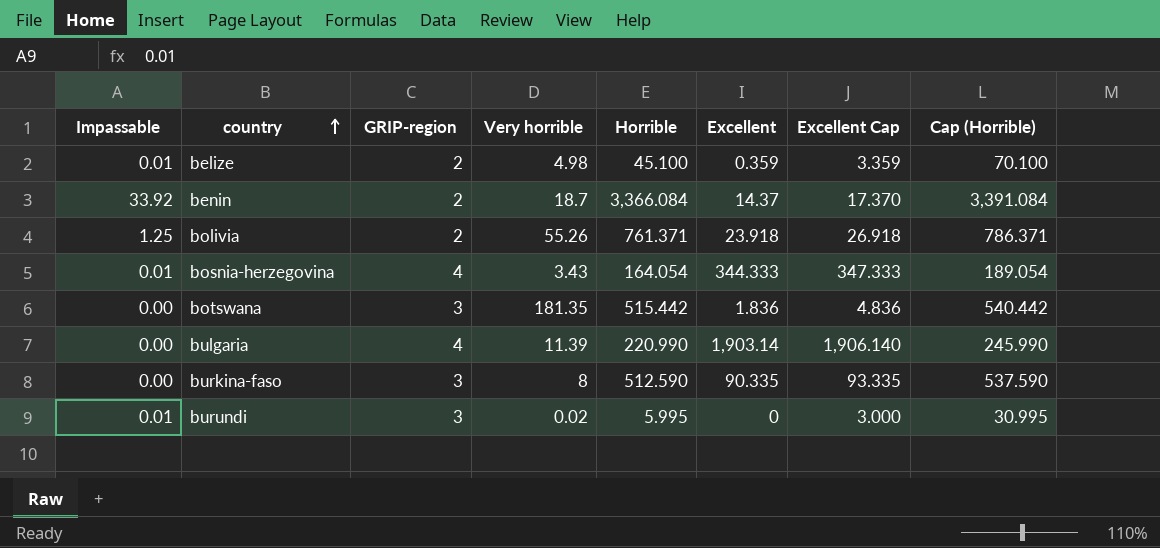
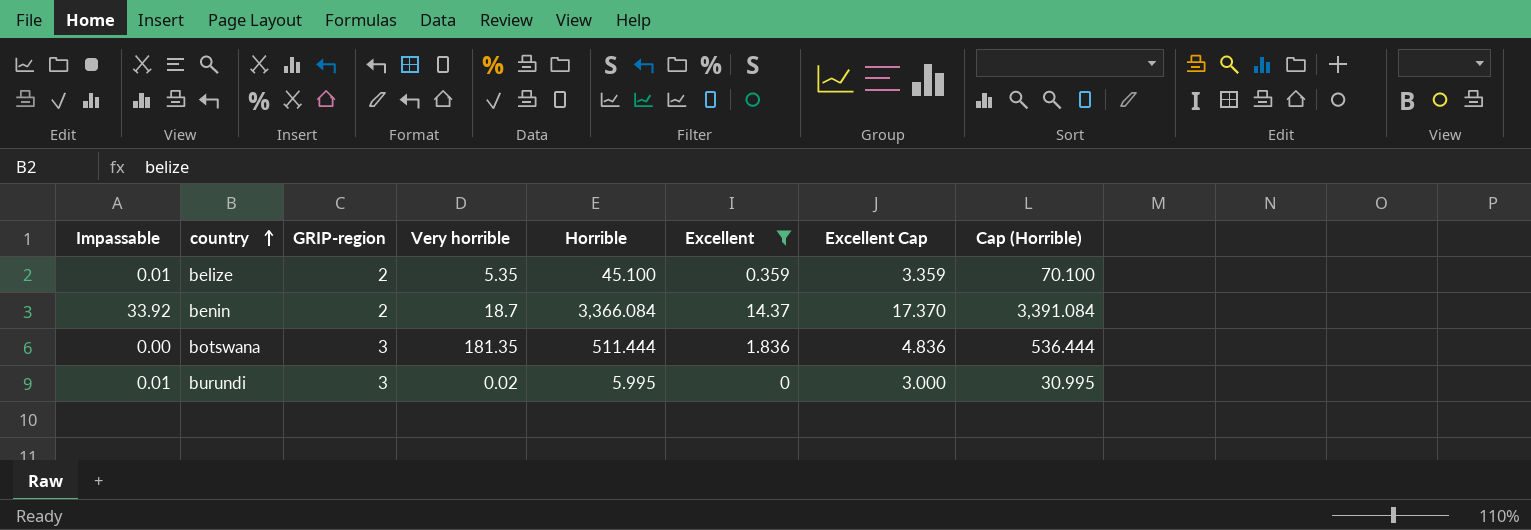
filter: none -> Excellent <= 14.37
belize | Very horrible: 4.98 -> 5.35
botswana | Horrible: 515.442 -> 511.444
botswana | Cap (Horrible): 540.442 -> 536.444

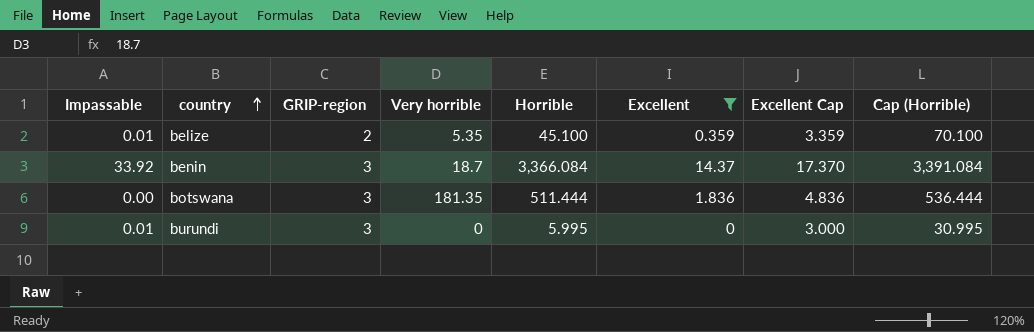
benin | GRIP-region: 2 -> 3
burundi | Very horrible: 0.02 -> 0

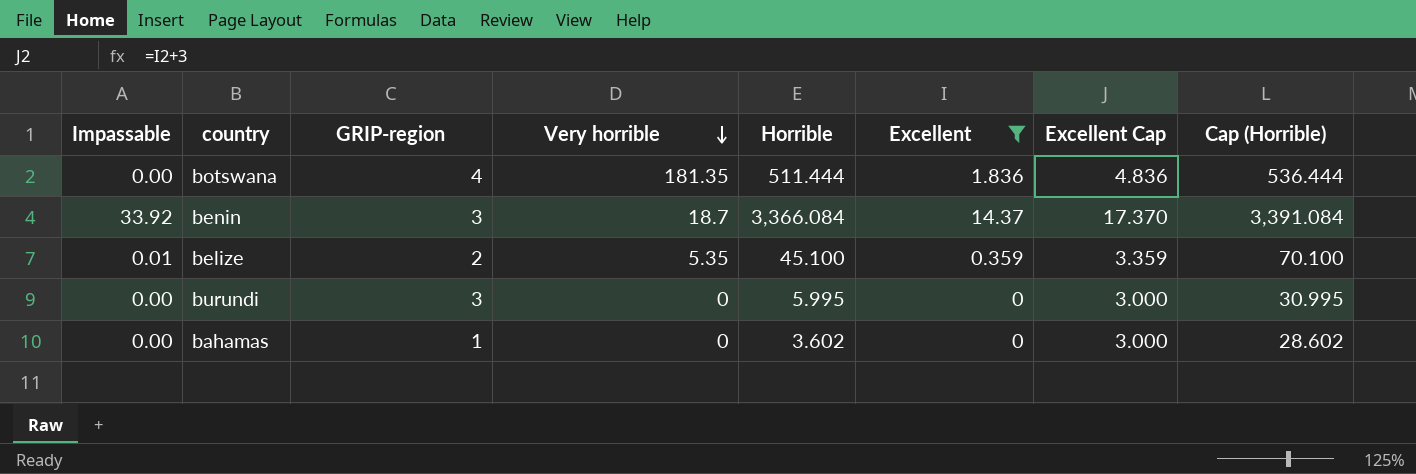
row order: country ascending -> Very horrible descending
botswana | GRIP-region: 3 -> 4
burundi | Impassable: 0.01 -> 0.00
row bahamas: none -> 0.00 | 1 | 0 | 3.602 | 0 | 3.000 | 28.602

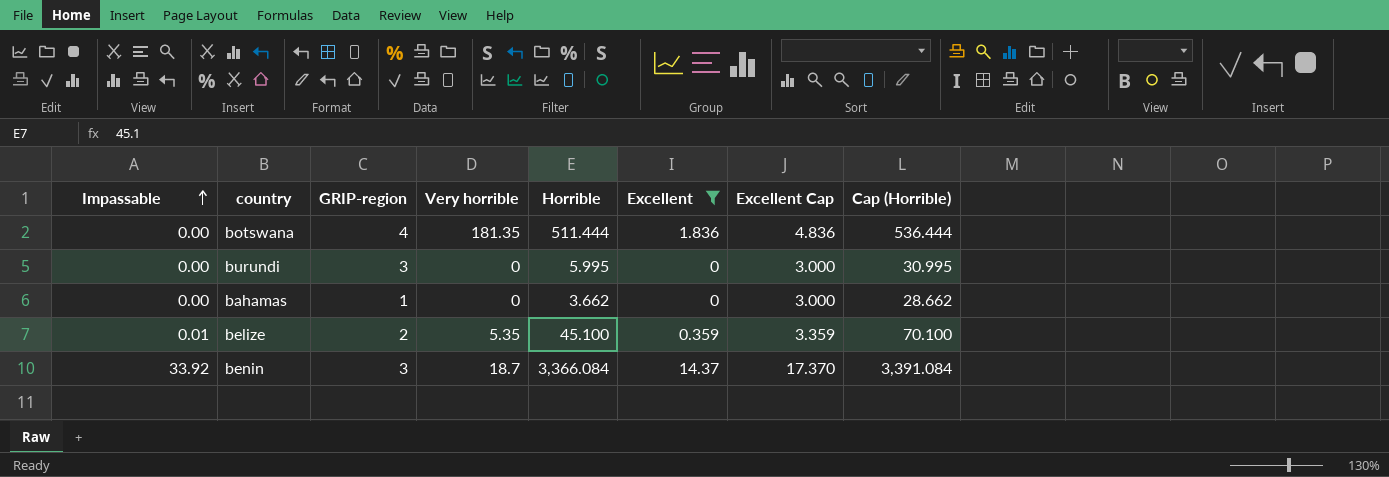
row order: Very horrible descending -> Impassable ascending
bahamas | Horrible: 3.602 -> 3.662
bahamas | Cap (Horrible): 28.602 -> 28.662

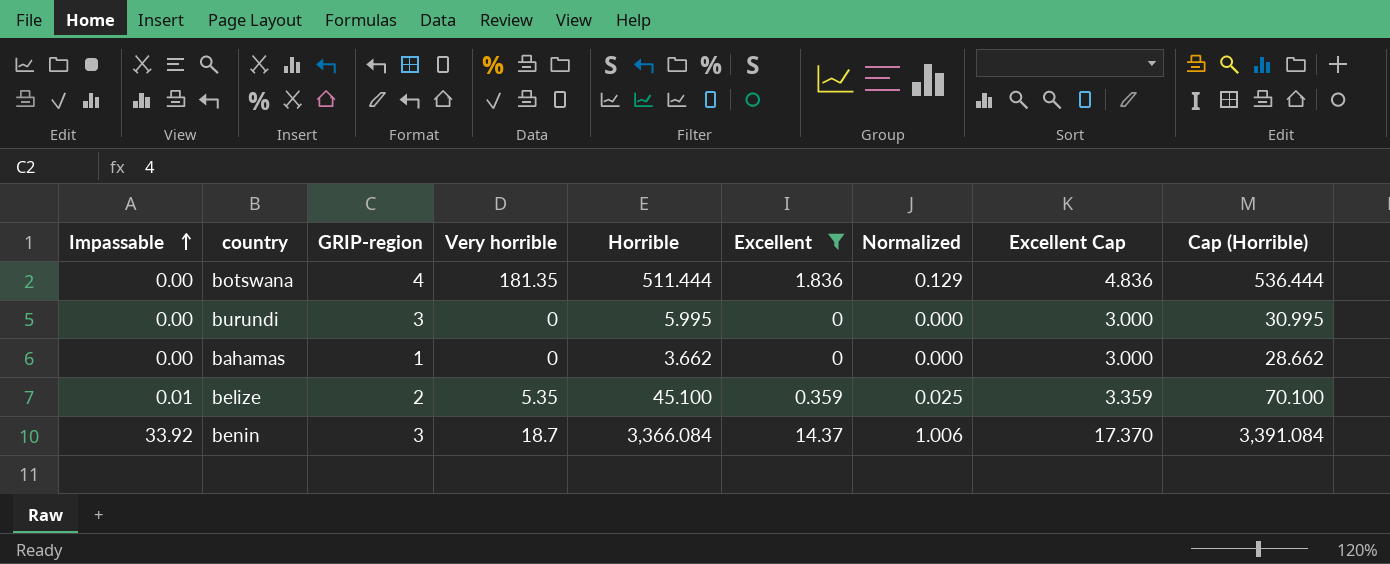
column Normalized | formula: none -> [Excellent] * 0.07

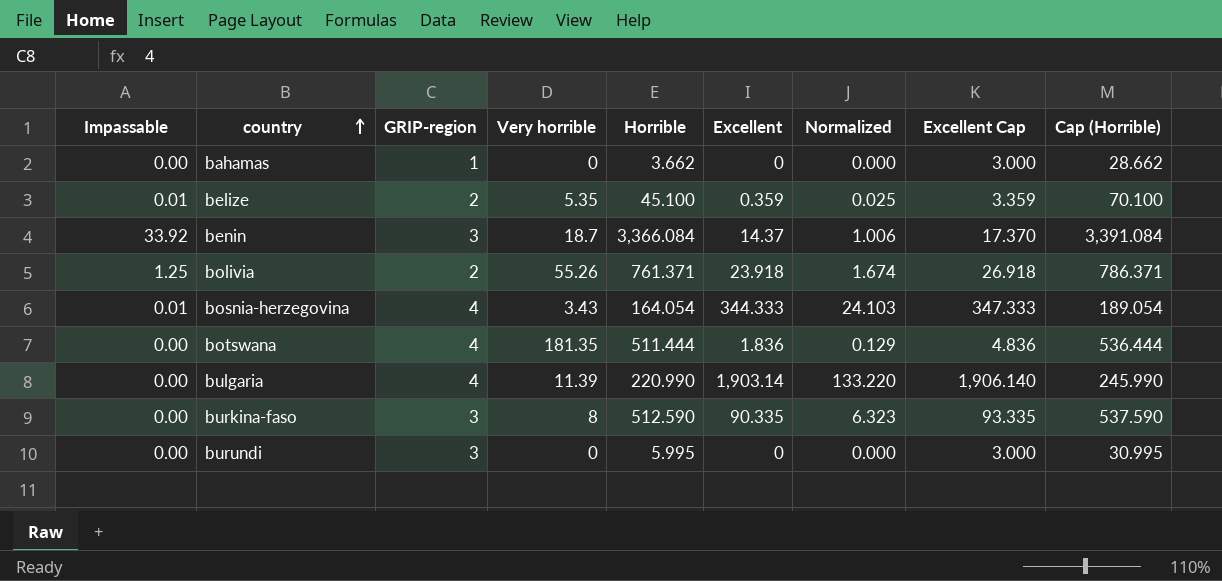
filter: Excellent <= 14.37 -> none
row order: Impassable ascending -> country ascending

